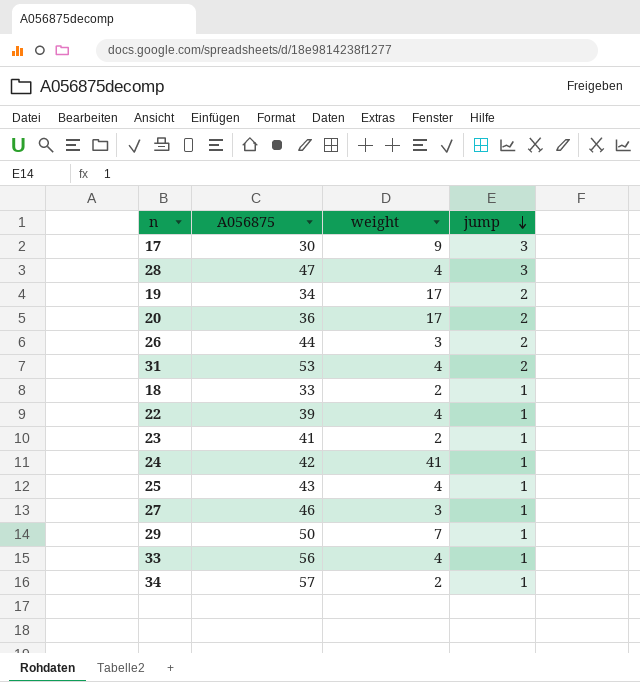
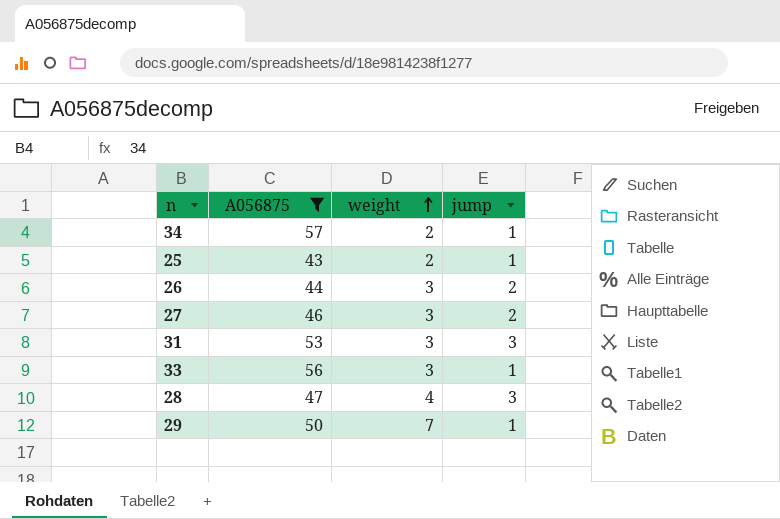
filter: none -> A056875 >= 43
row order: jump descending -> weight ascending
25 | weight: 4 -> 2
27 | jump: 1 -> 2
31 | weight: 4 -> 3
31 | jump: 2 -> 3
33 | weight: 4 -> 3

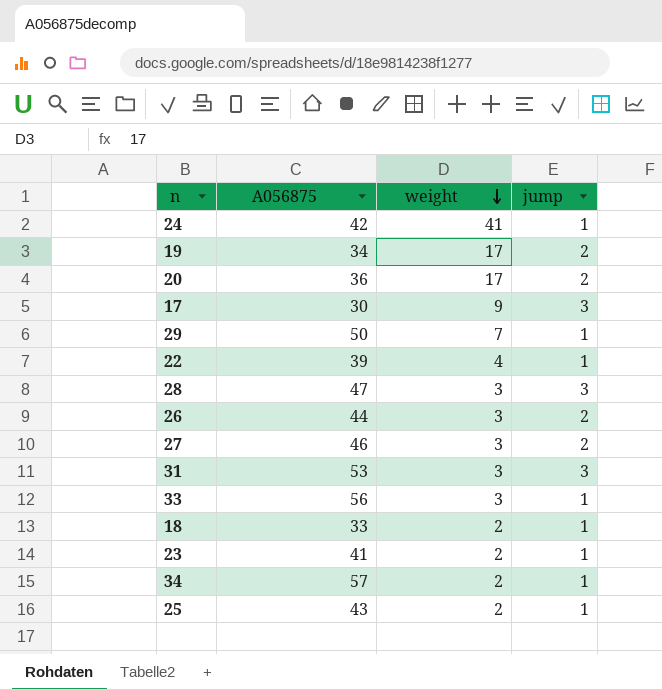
filter: A056875 >= 43 -> none
row order: weight ascending -> weight descending
28 | weight: 4 -> 3

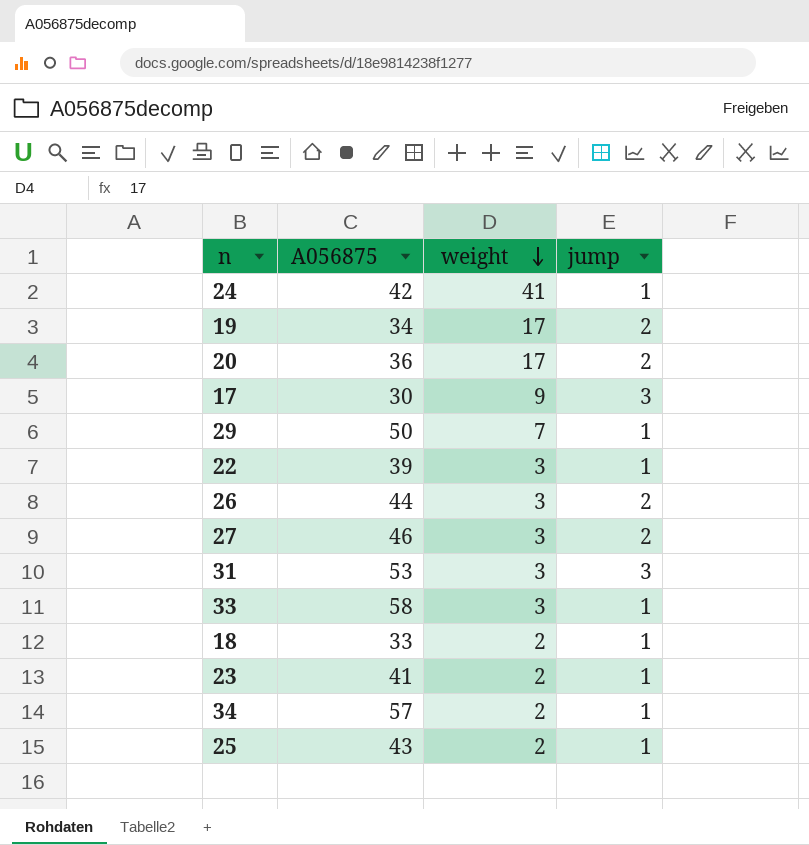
row 28: 47 | 3 | 3 -> none
22 | weight: 4 -> 3
33 | A056875: 56 -> 58

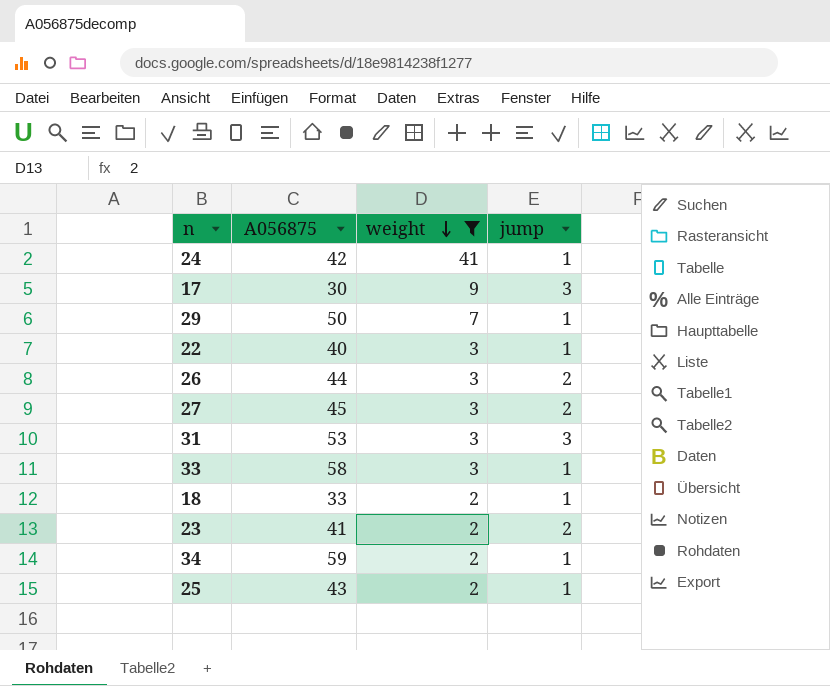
filter: none -> weight != 17
22 | A056875: 39 -> 40
27 | A056875: 46 -> 45
23 | jump: 1 -> 2
34 | A056875: 57 -> 59

